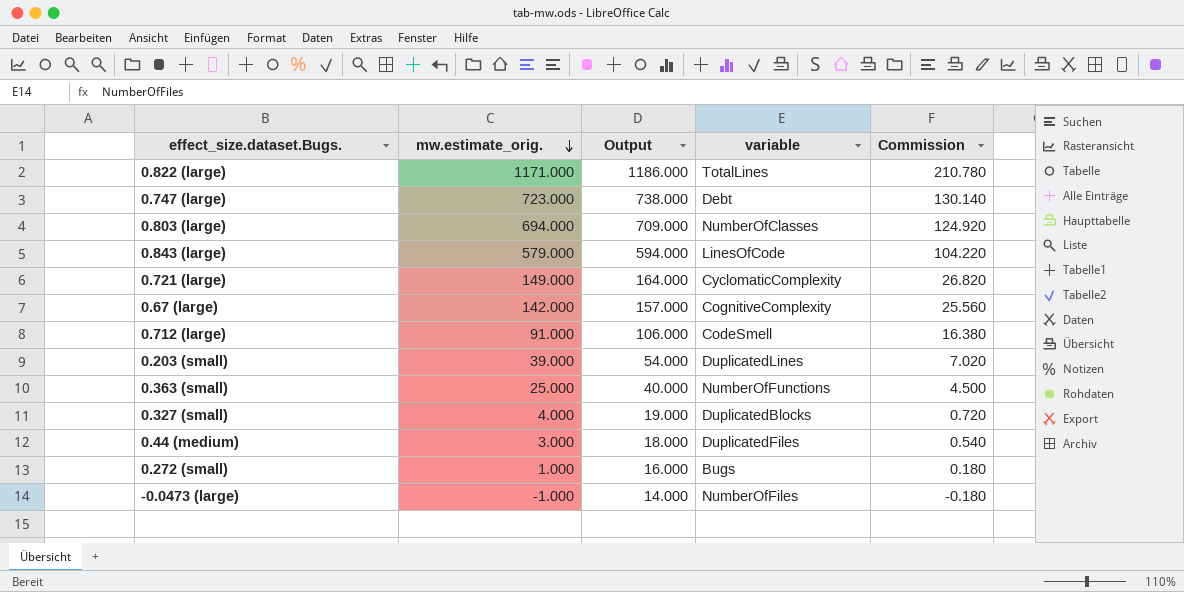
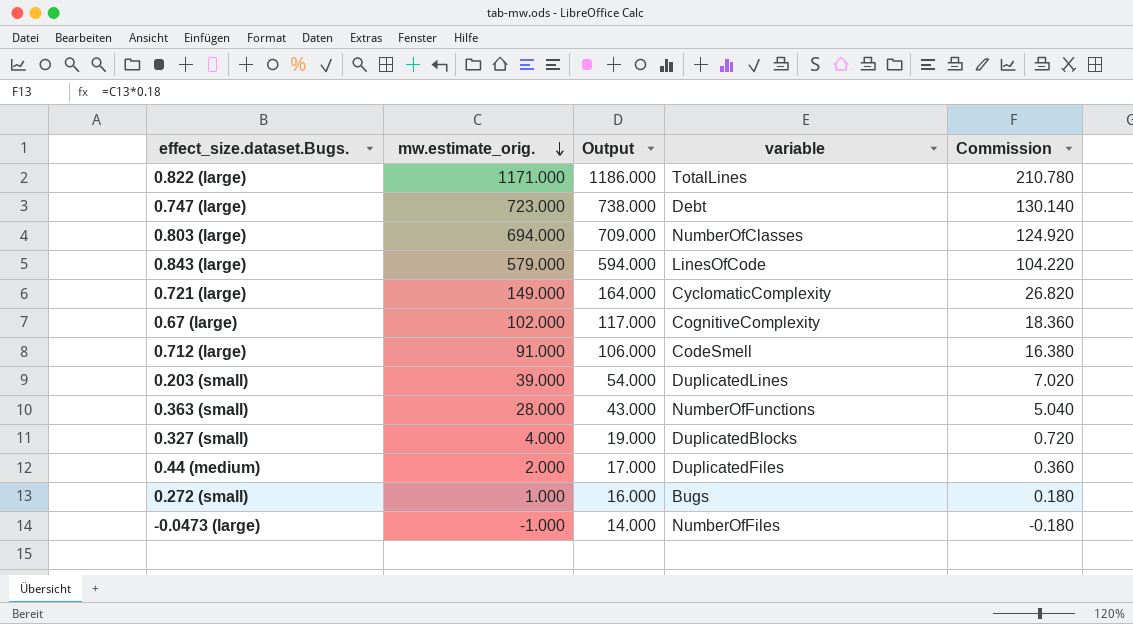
0.67 (large) | mw.estimate_orig.: 142.000 -> 102.000
0.67 (large) | Output: 157.000 -> 117.000
0.67 (large) | Commission: 25.560 -> 18.360
0.363 (small) | mw.estimate_orig.: 25.000 -> 28.000
0.363 (small) | Output: 40.000 -> 43.000
0.363 (small) | Commission: 4.500 -> 5.040
0.44 (medium) | mw.estimate_orig.: 3.000 -> 2.000
0.44 (medium) | Output: 18.000 -> 17.000
0.44 (medium) | Commission: 0.540 -> 0.360

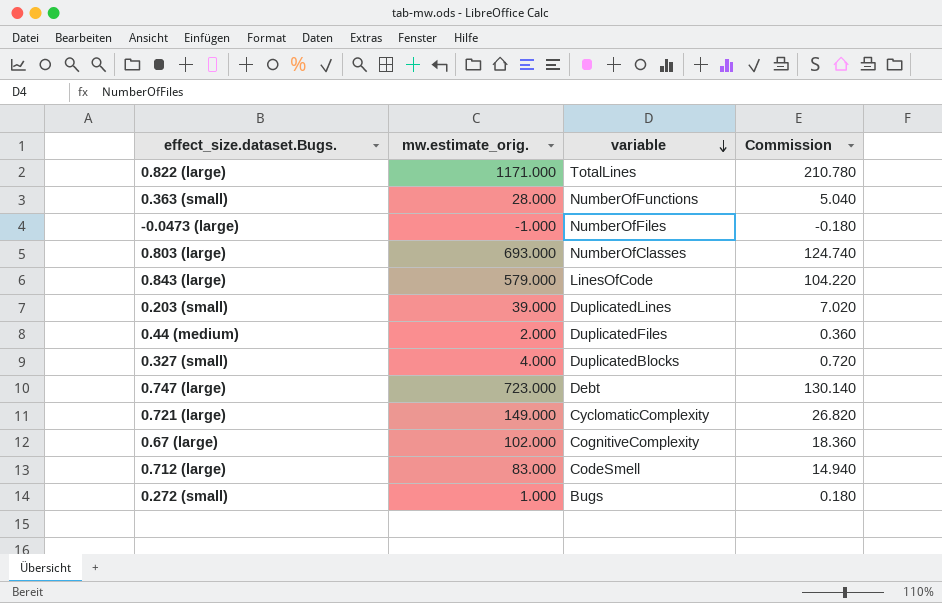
row order: mw.estimate_orig. descending -> variable descending
column Output | formula: [mw.estimate_orig.] + 15 -> none
0.803 (large) | mw.estimate_orig.: 694.000 -> 693.000
0.803 (large) | Commission: 124.920 -> 124.740
0.712 (large) | mw.estimate_orig.: 91.000 -> 83.000
0.712 (large) | Commission: 16.380 -> 14.940

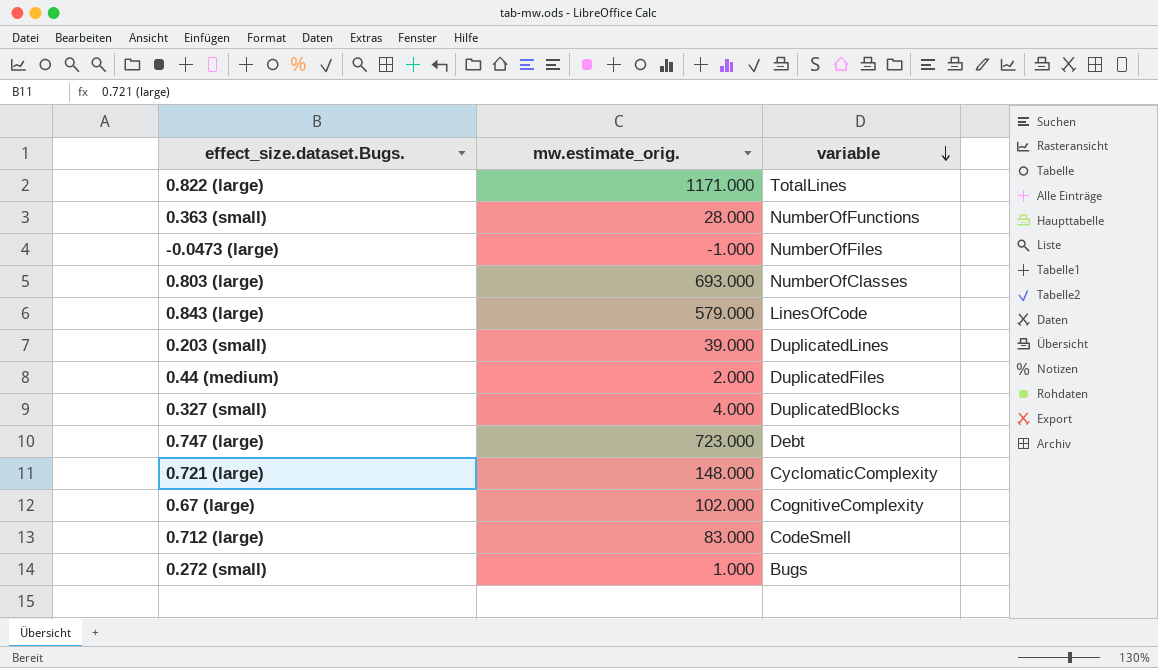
column Commission | formula: [mw.estimate_orig.] * 0.18 -> none
0.721 (large) | mw.estimate_orig.: 149.000 -> 148.000

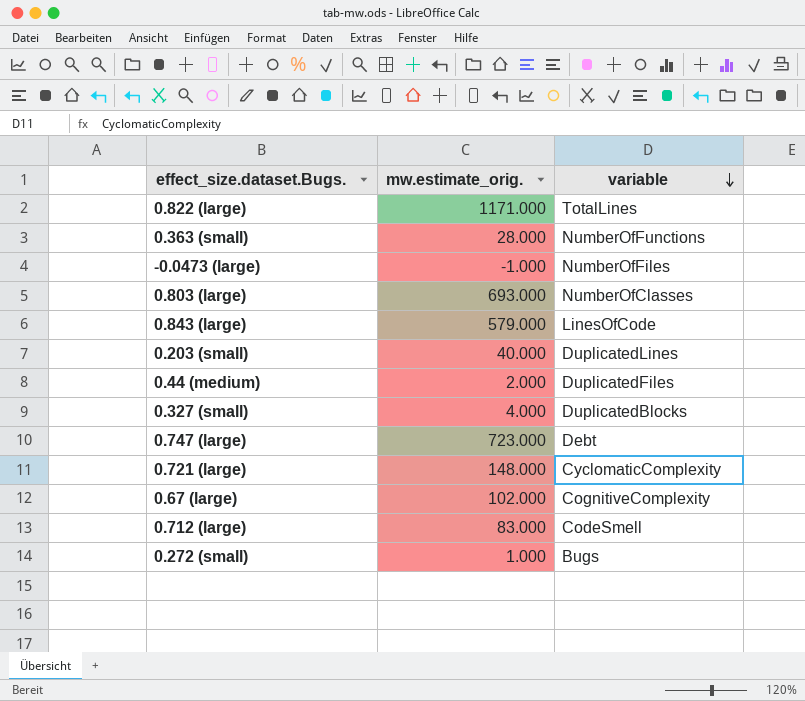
0.203 (small) | mw.estimate_orig.: 39.000 -> 40.000

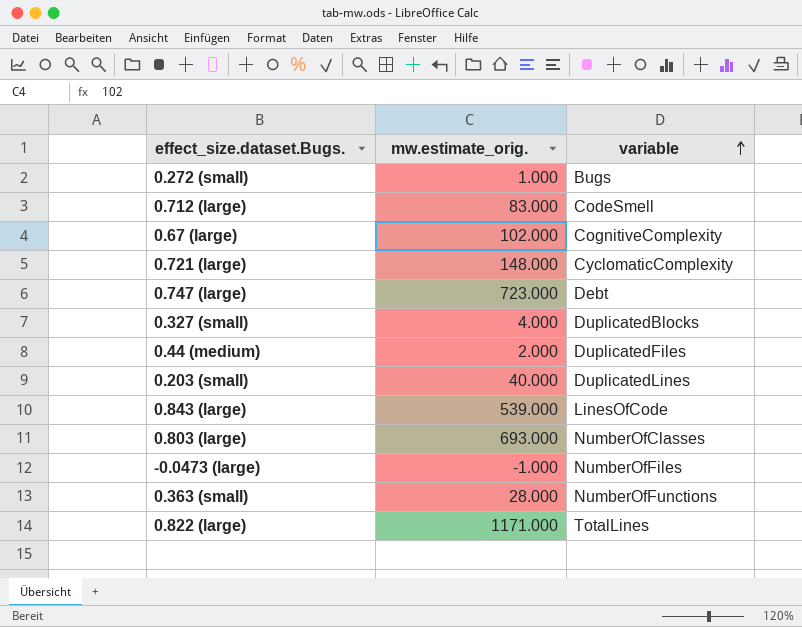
row order: variable descending -> variable ascending
0.843 (large) | mw.estimate_orig.: 579.000 -> 539.000

